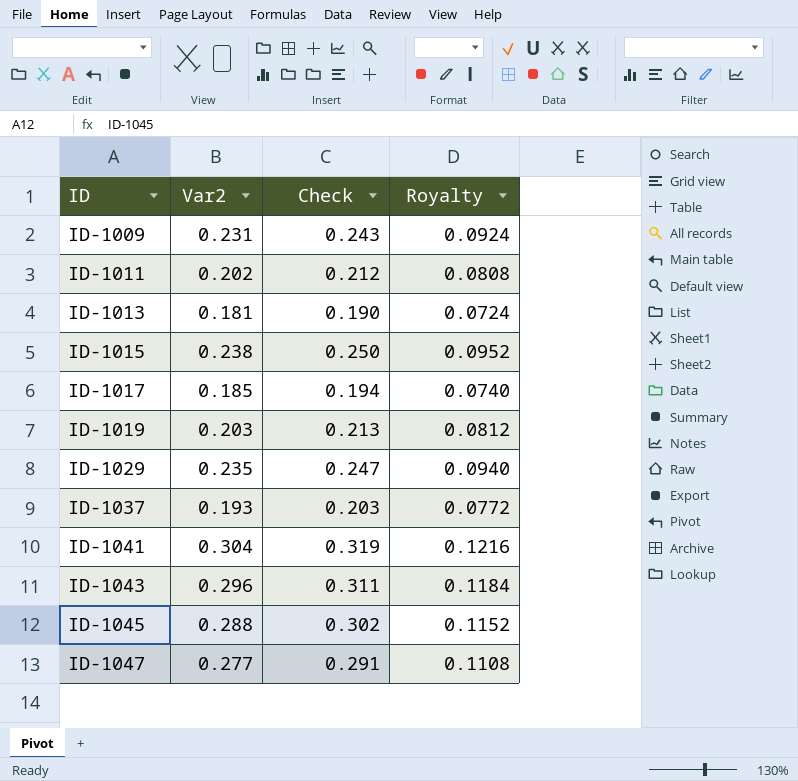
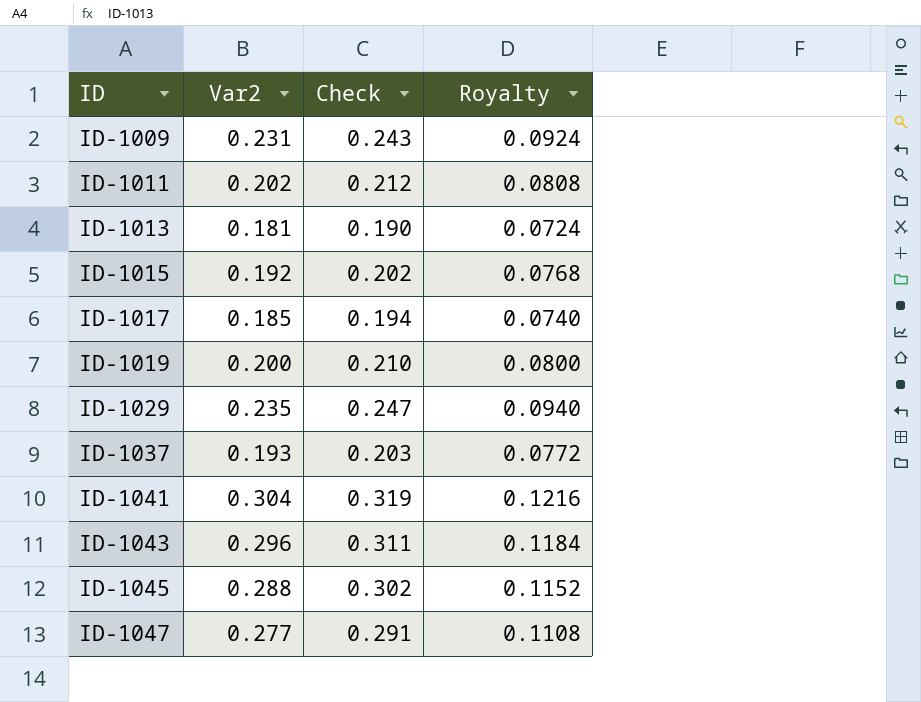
ID-1015 | Var2: 0.238 -> 0.192
ID-1015 | Check: 0.250 -> 0.202
ID-1015 | Royalty: 0.0952 -> 0.0768
ID-1019 | Var2: 0.203 -> 0.200
ID-1019 | Check: 0.213 -> 0.210
ID-1019 | Royalty: 0.0812 -> 0.0800

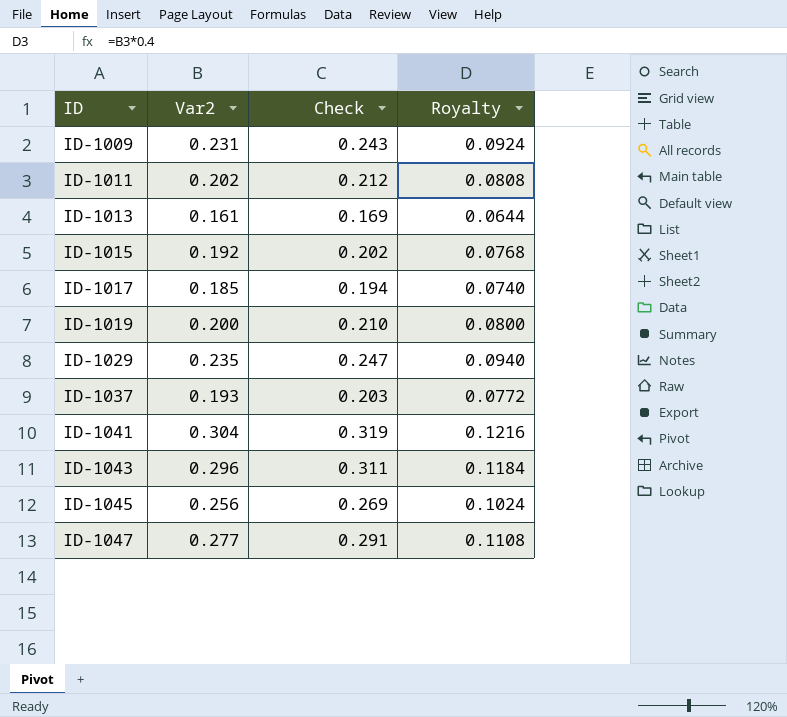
ID-1013 | Var2: 0.181 -> 0.161
ID-1013 | Check: 0.190 -> 0.169
ID-1013 | Royalty: 0.0724 -> 0.0644
ID-1045 | Var2: 0.288 -> 0.256
ID-1045 | Check: 0.302 -> 0.269
ID-1045 | Royalty: 0.1152 -> 0.1024

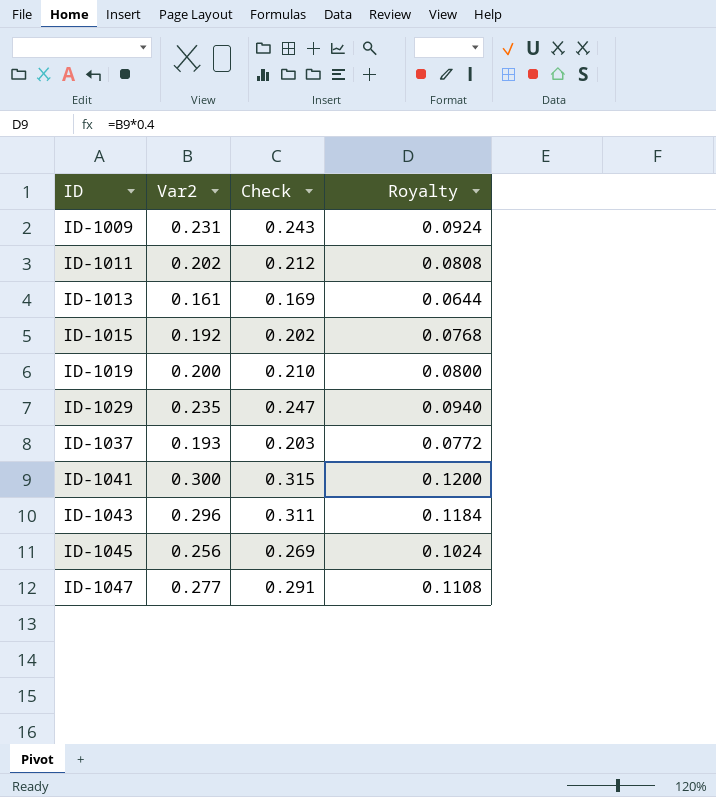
row ID-1017: 0.185 | 0.194 | 0.0740 -> none
ID-1041 | Var2: 0.304 -> 0.300
ID-1041 | Check: 0.319 -> 0.315
ID-1041 | Royalty: 0.1216 -> 0.1200

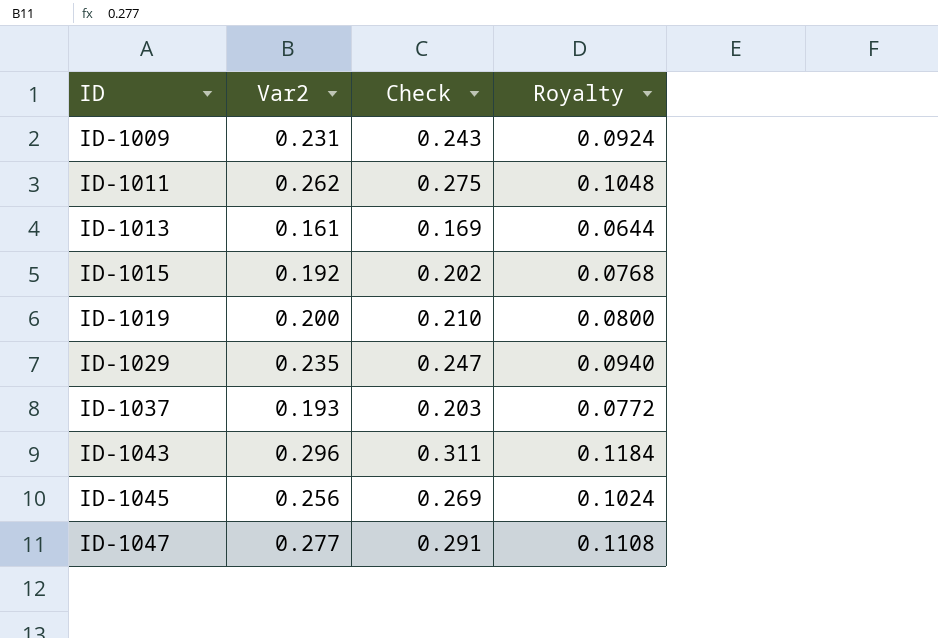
row ID-1041: 0.300 | 0.315 | 0.1200 -> none
ID-1011 | Var2: 0.202 -> 0.262
ID-1011 | Check: 0.212 -> 0.275
ID-1011 | Royalty: 0.0808 -> 0.1048

